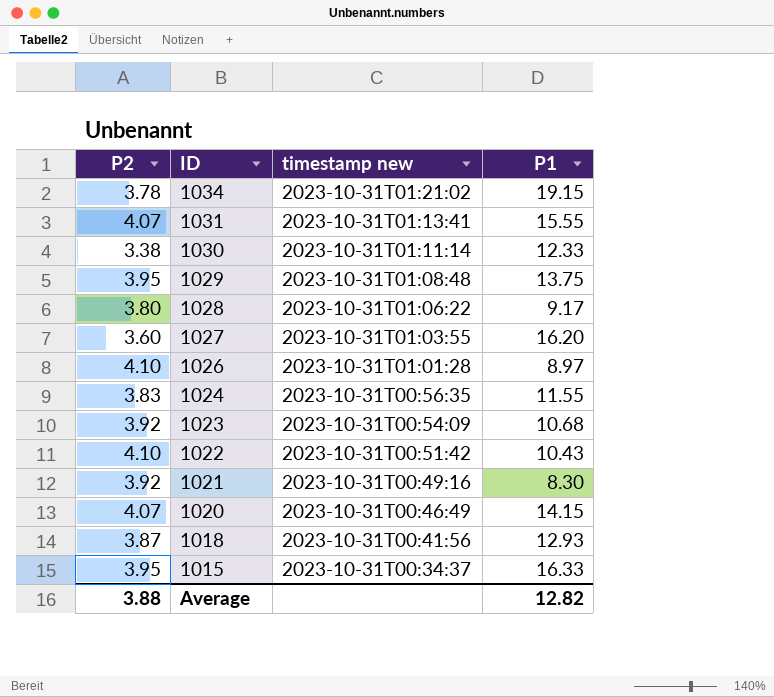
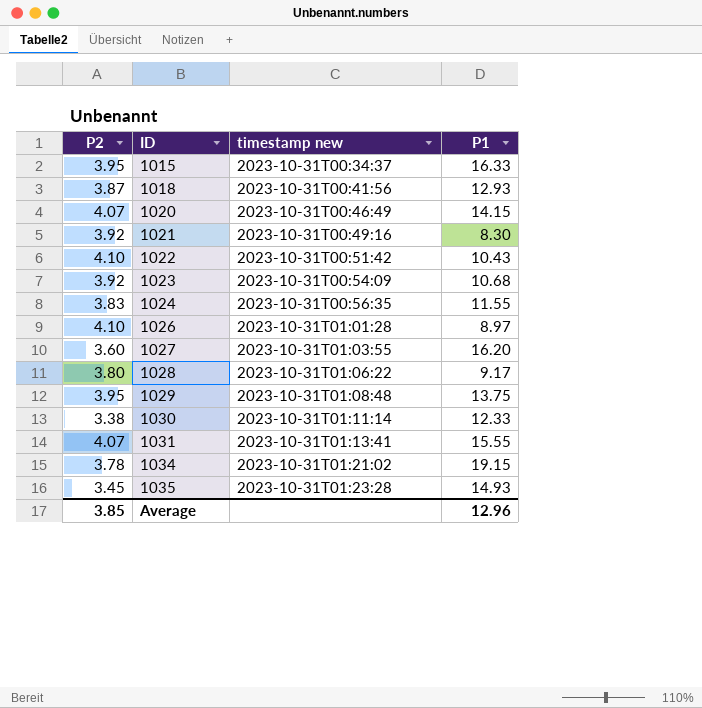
row order: ID descending -> ID ascending
row 1035: none -> 3.45 | 2023-10-31T01:23:28 | 14.93
Average | P2: 3.88 -> 3.85
Average | P1: 12.82 -> 12.96

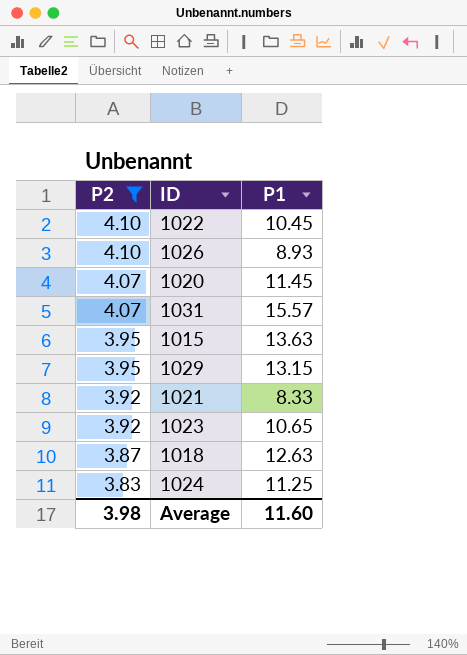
filter: none -> P2 >= 3.83
row order: ID ascending -> P2 descending
column timestamp new | position: 3 -> none
1022 | P1: 10.43 -> 10.45
1026 | P1: 8.97 -> 8.93
1020 | P1: 14.15 -> 11.45
1031 | P1: 15.55 -> 15.57
1015 | P1: 16.33 -> 13.63
1029 | P1: 13.75 -> 13.15
1021 | P1: 8.30 -> 8.33
1023 | P1: 10.68 -> 10.65
1018 | P1: 12.93 -> 12.63
1024 | P1: 11.55 -> 11.25
Average | P2: 3.85 -> 3.98
Average | P1: 12.96 -> 11.60

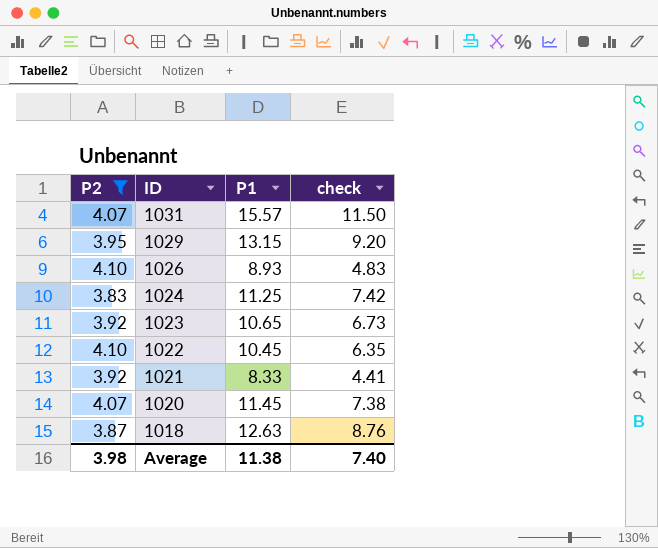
row order: P2 descending -> ID descending
column check | formula: none -> [P1] - [P2]
row 1015: 3.95 | 13.63 -> none
Average | P1: 11.60 -> 11.38

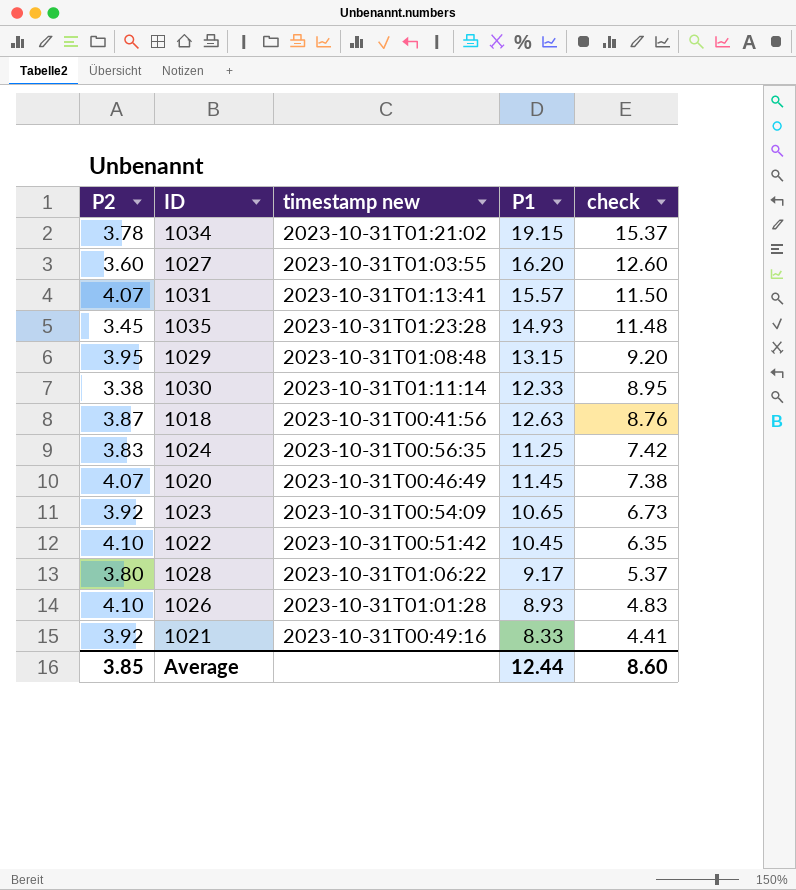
filter: P2 >= 3.83 -> none
row order: ID descending -> check descending
column timestamp new | position: none -> 3
Average | P2: 3.98 -> 3.85
Average | P1: 11.38 -> 12.44
Average | check: 7.40 -> 8.60

